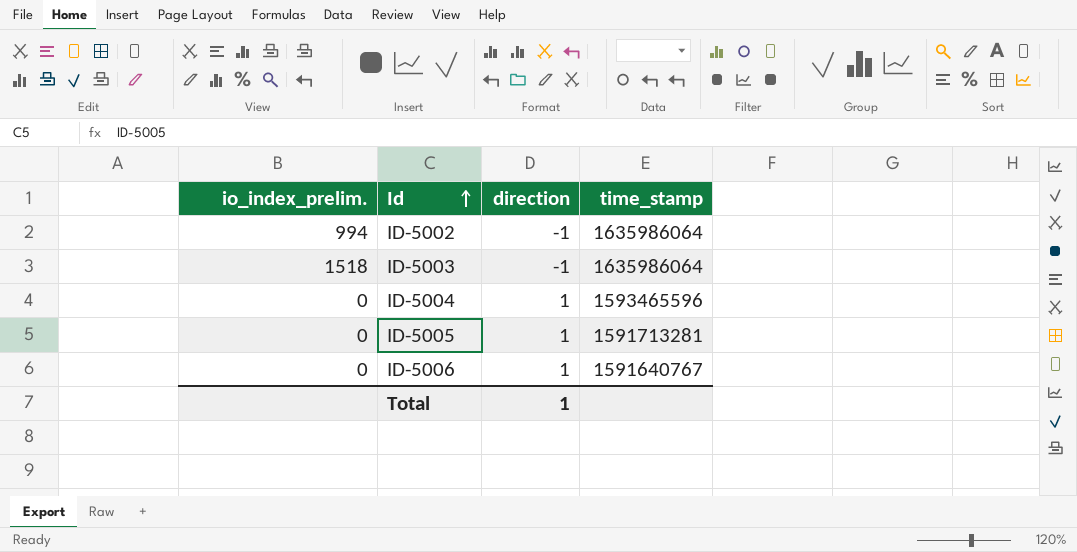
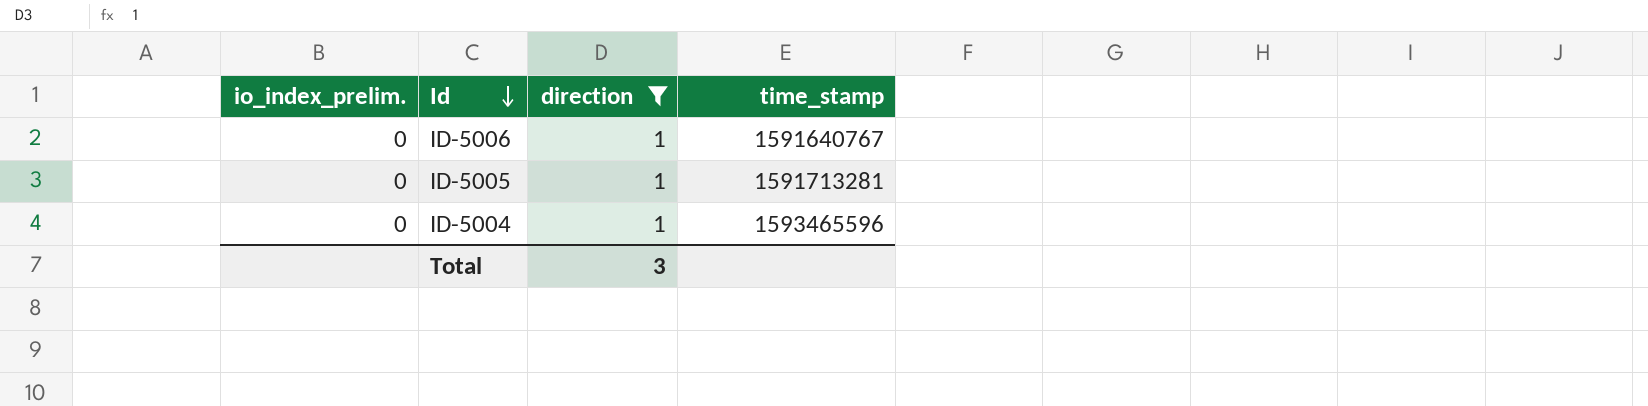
filter: none -> direction = 1
row order: Id ascending -> Id descending
Total | direction: 1 -> 3

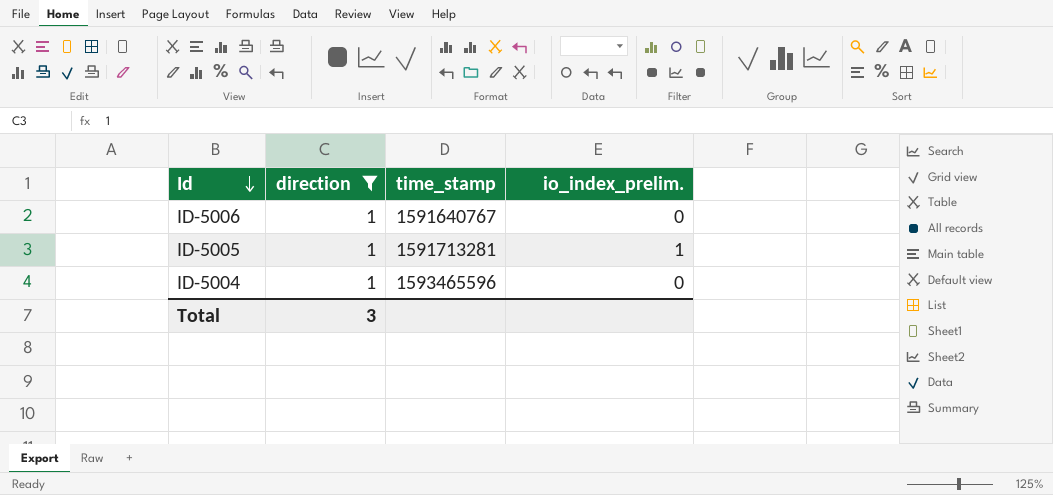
column io_index_prelim. | position: 1 -> 4
ID-5005 | io_index_prelim.: 0 -> 1

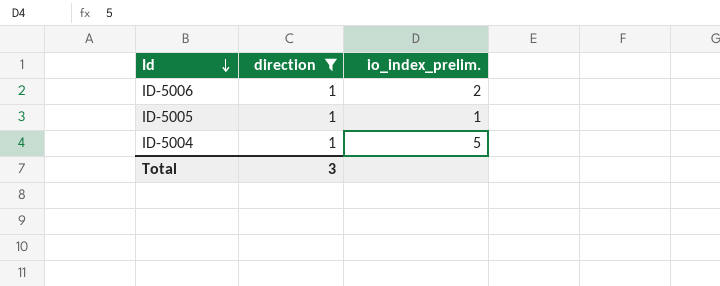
column time_stamp | position: 3 -> none
ID-5006 | io_index_prelim.: 0 -> 2
ID-5004 | io_index_prelim.: 0 -> 5

